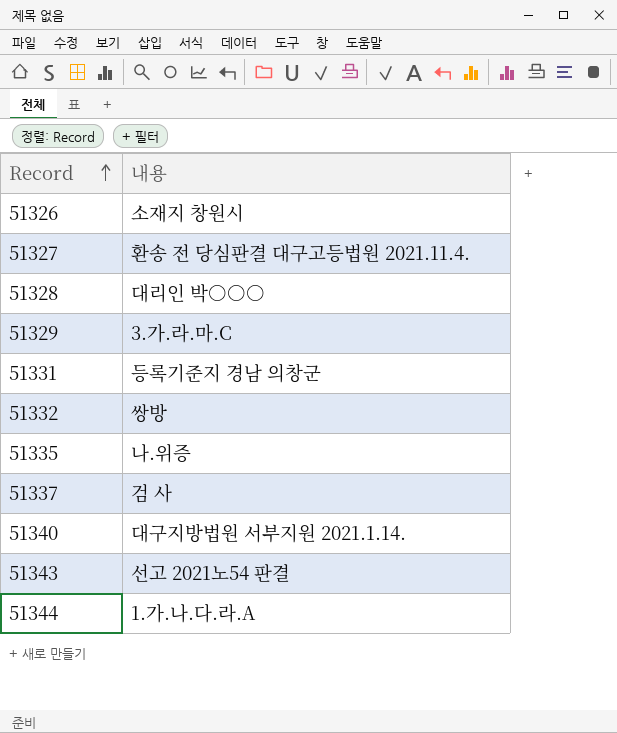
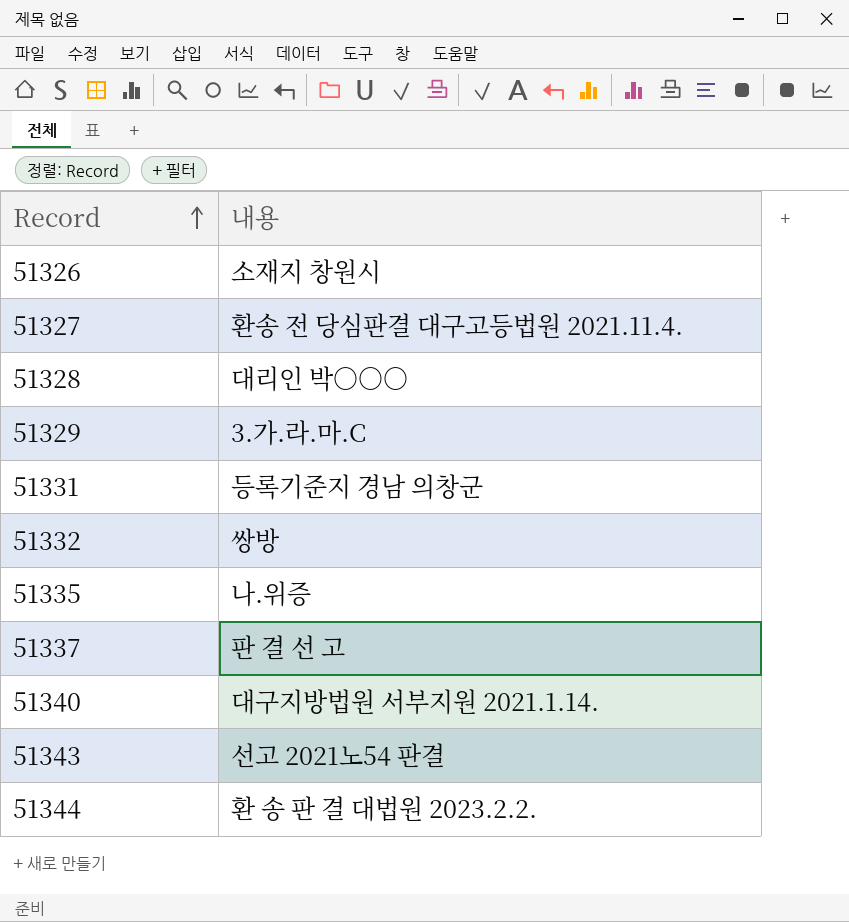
51337 | 내용: 검 사 -> 판 결 선 고
51344 | 내용: 1.가.나.다.라.A -> 환 송 판 결 대법원 2023.2.2.

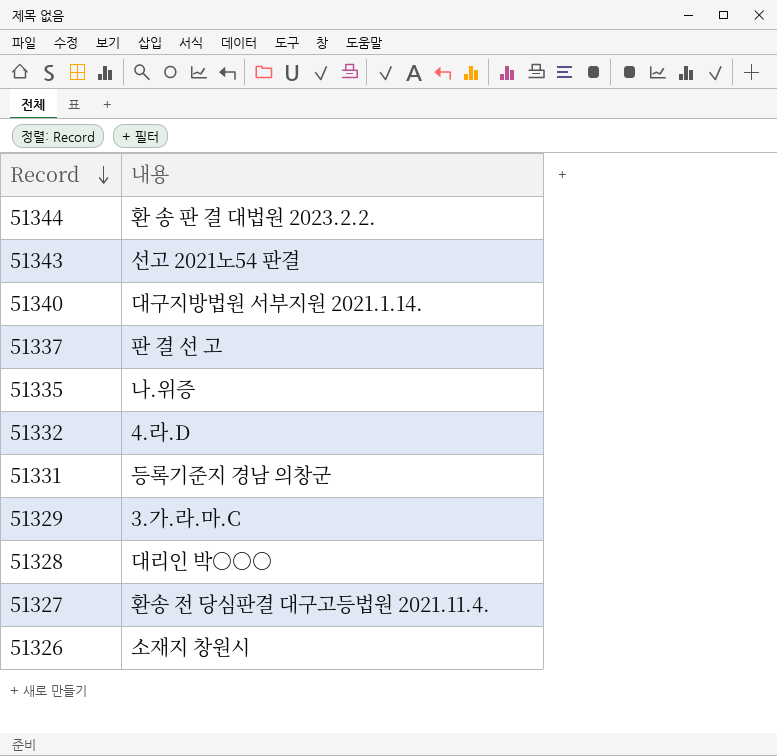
row order: Record ascending -> Record descending
51332 | 내용: 쌍방 -> 4.라.D

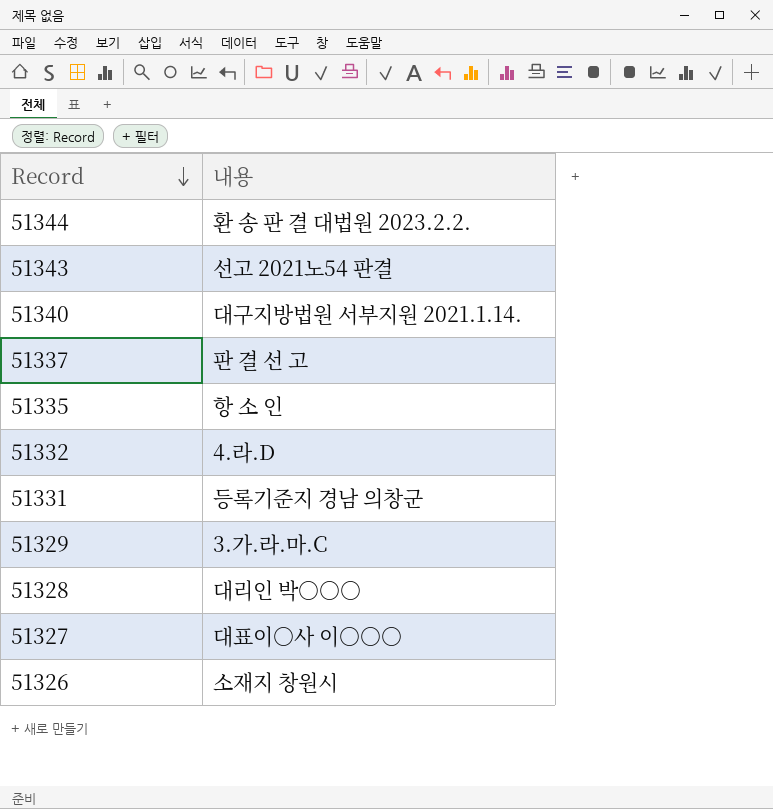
51335 | 내용: 나.위증 -> 항 소 인
51327 | 내용: 환송 전 당심판결 대구고등법원 2021.11.4. -> 대표이○사 이○○○

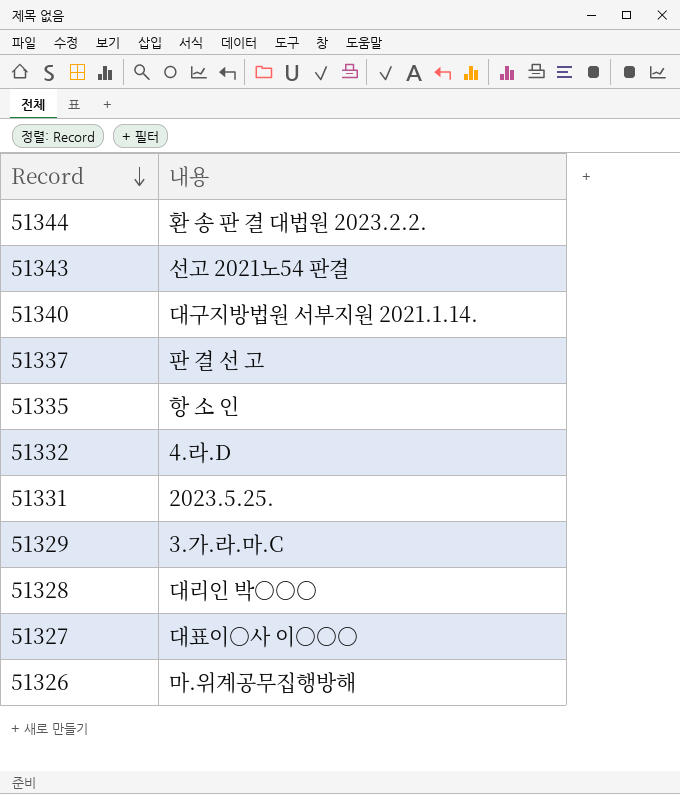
51331 | 내용: 등록기준지 경남 의창군 -> 2023.5.25.
51326 | 내용: 소재지 창원시 -> 마.위계공무집행방해

